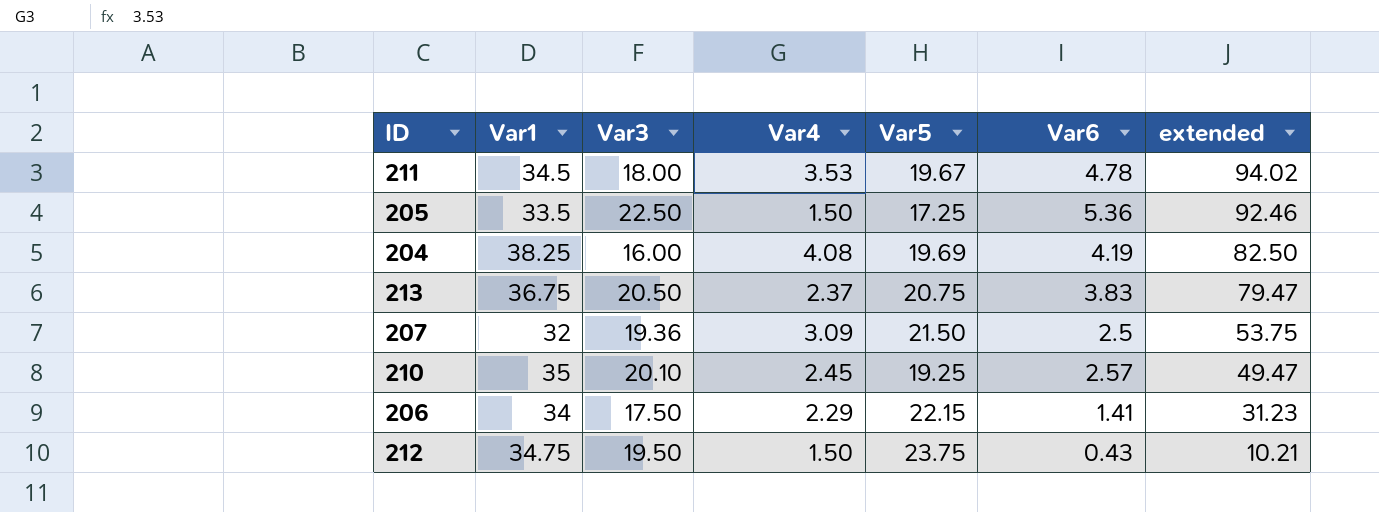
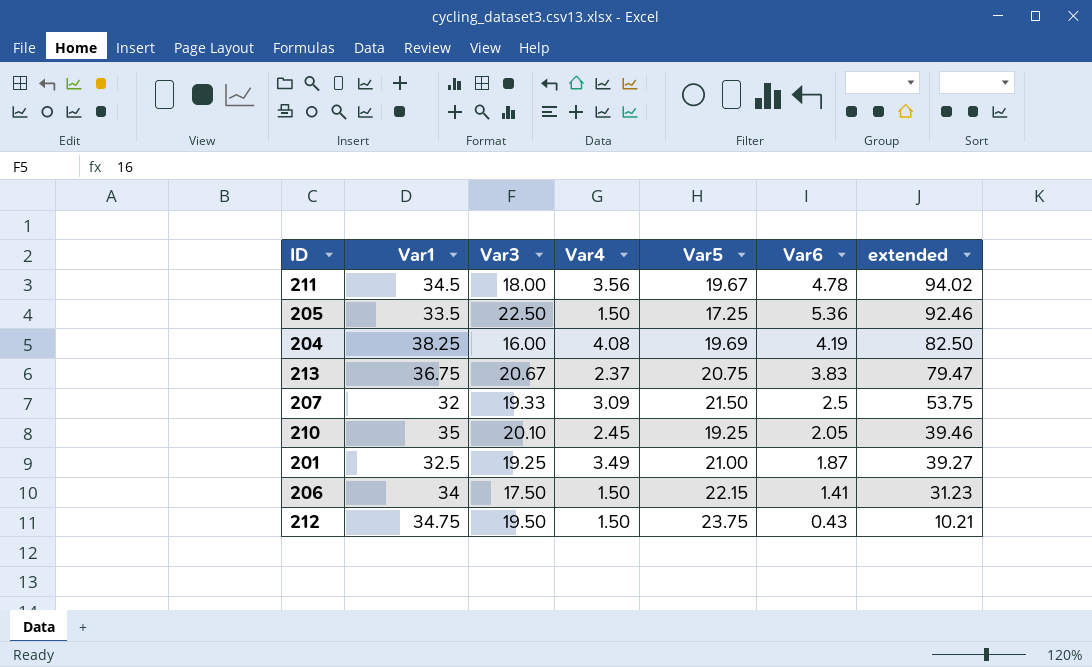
211 | Var4: 3.53 -> 3.56
213 | Var3: 20.50 -> 20.67
207 | Var3: 19.36 -> 19.33
210 | Var6: 2.57 -> 2.05
210 | extended: 49.47 -> 39.46
row 201: none -> 32.5 | 19.25 | 3.49 | 21.00 | 1.87 | 39.27
206 | Var4: 2.29 -> 1.50

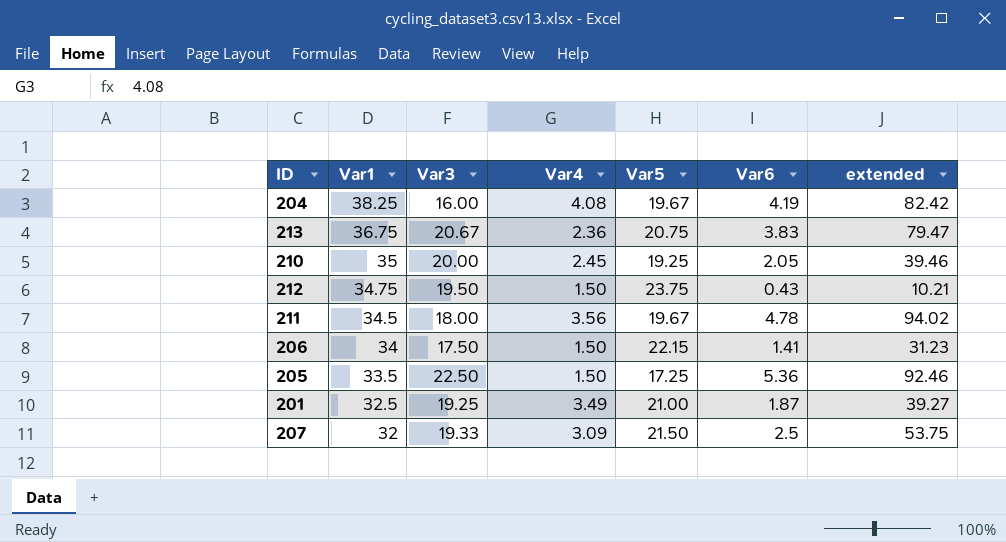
row order: extended descending -> Var1 descending
204 | Var5: 19.69 -> 19.67
204 | extended: 82.50 -> 82.42
213 | Var4: 2.37 -> 2.36
210 | Var3: 20.10 -> 20.00

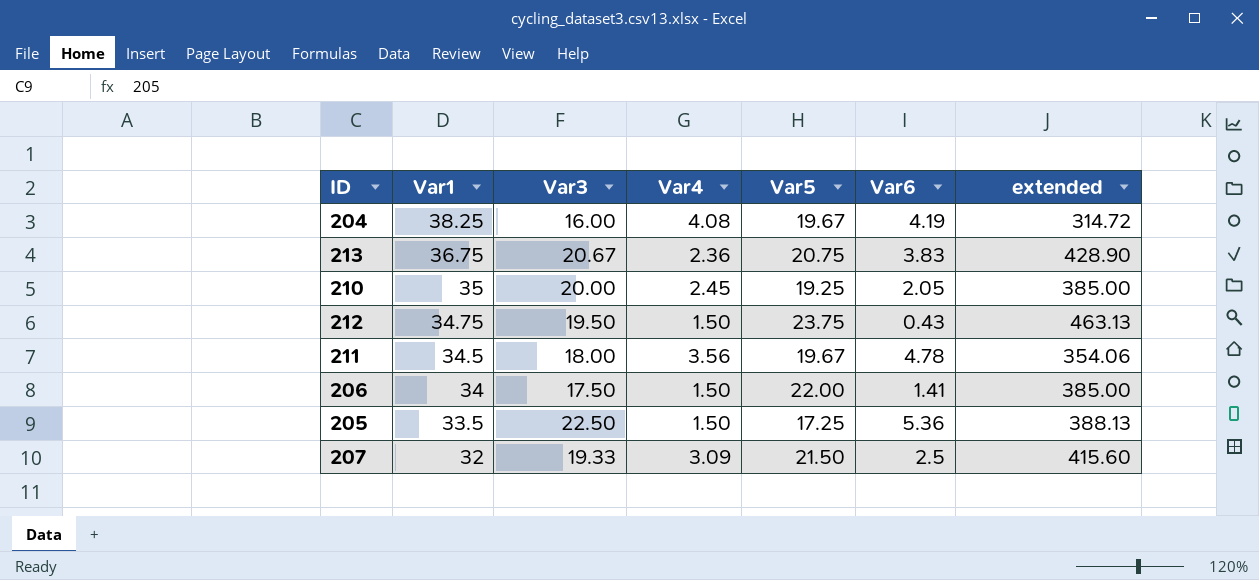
column extended | formula: [Var5] * [Var6] -> [Var3] * [Var5]
row 201: 32.5 | 19.25 | 3.49 | 21.00 | 1.87 | 39.27 -> none
206 | Var5: 22.15 -> 22.00

